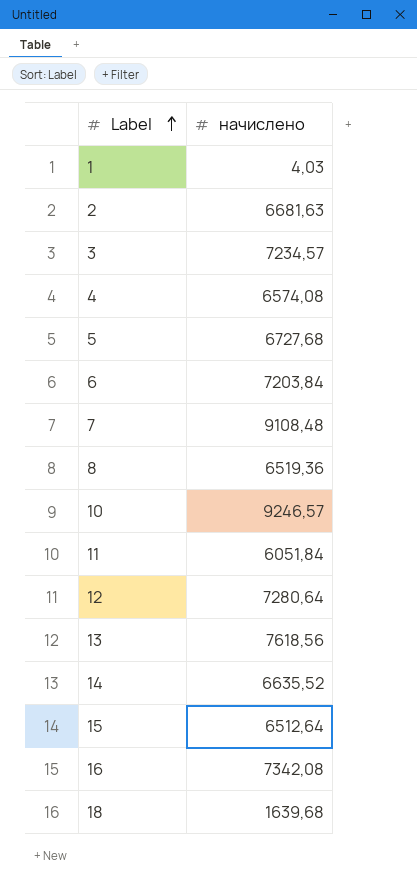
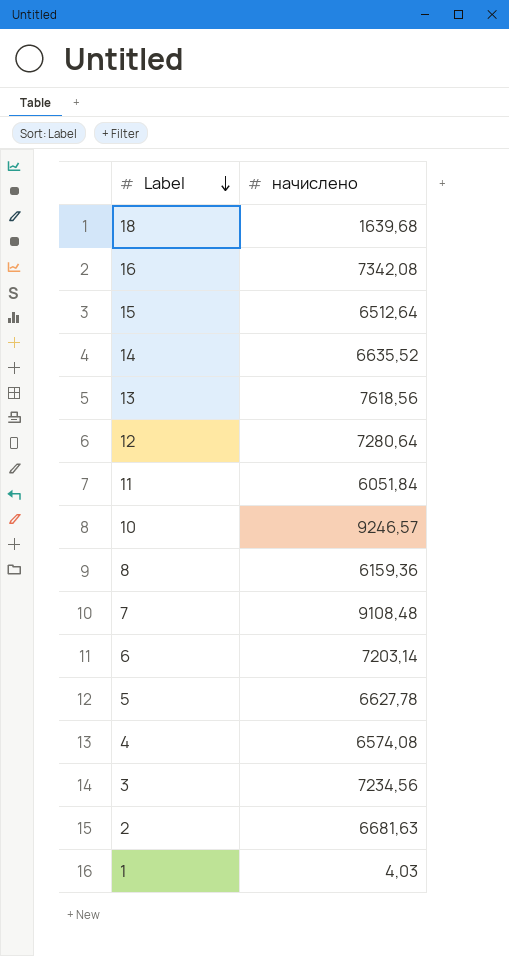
row order: Label ascending -> Label descending
8 | начислено: 6519,36 -> 6159,36
6 | начислено: 7203,84 -> 7203,14
5 | начислено: 6727,68 -> 6627,78
3 | начислено: 7234,57 -> 7234,56

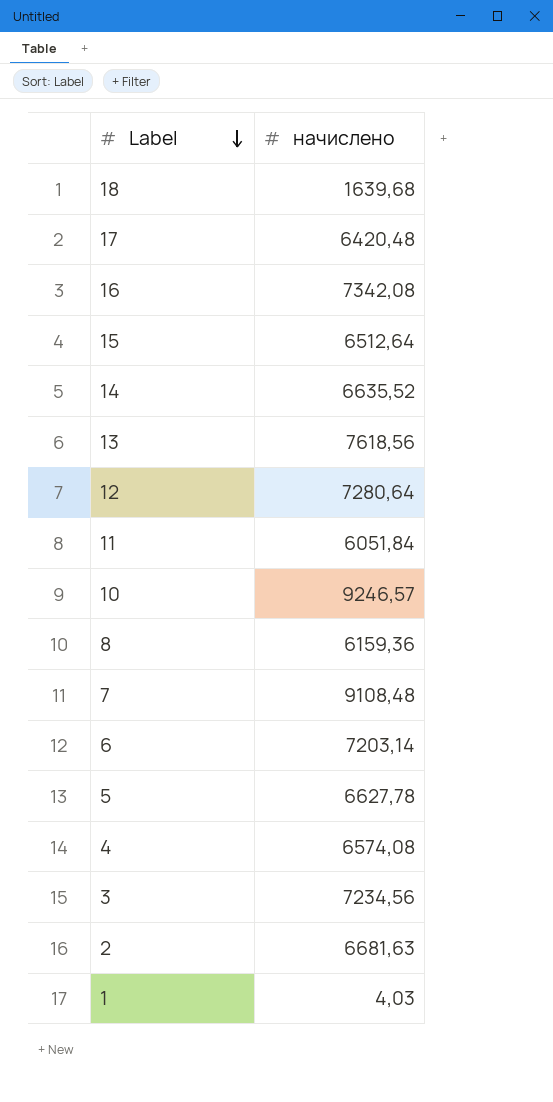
row 17: none -> 6420,48

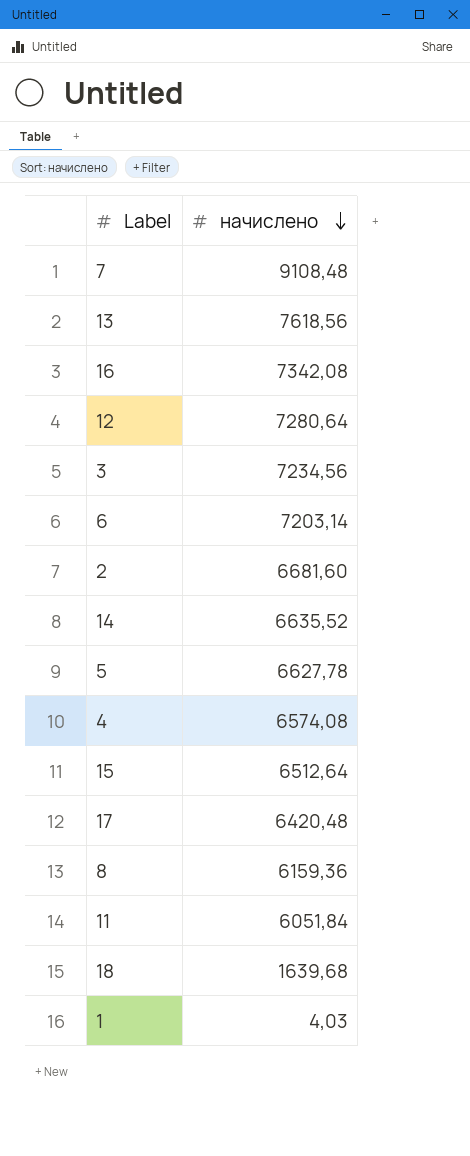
row order: Label descending -> начислено descending
row 10: 9246,57 -> none
2 | начислено: 6681,63 -> 6681,60

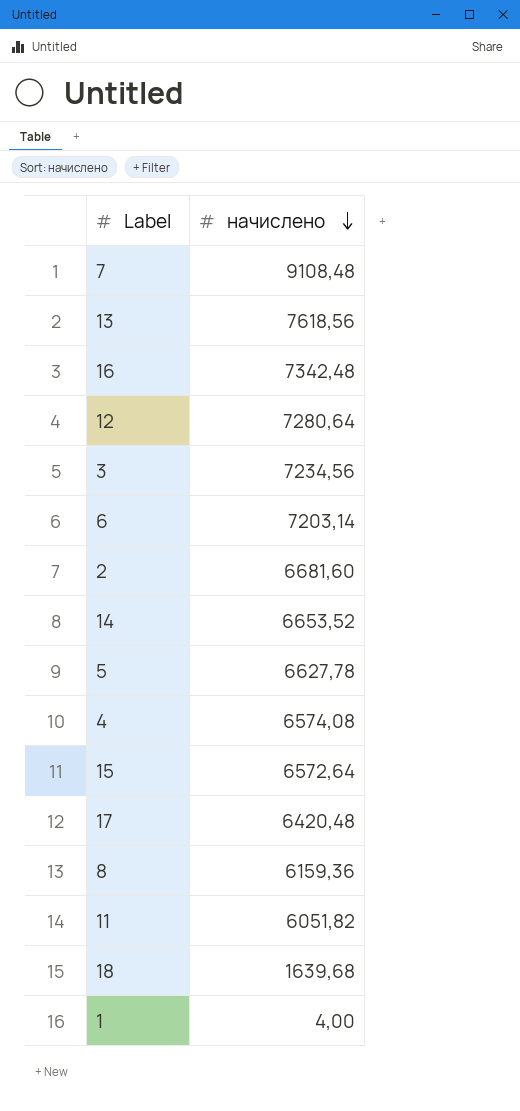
16 | начислено: 7342,08 -> 7342,48
14 | начислено: 6635,52 -> 6653,52
15 | начислено: 6512,64 -> 6572,64
11 | начислено: 6051,84 -> 6051,82
1 | начислено: 4,03 -> 4,00

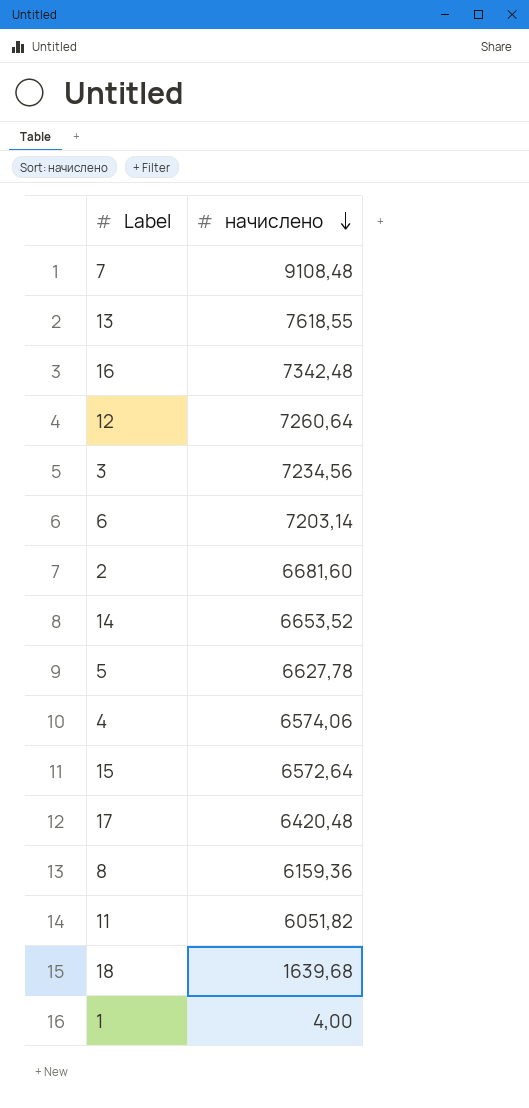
13 | начислено: 7618,56 -> 7618,55
12 | начислено: 7280,64 -> 7260,64
4 | начислено: 6574,08 -> 6574,06

